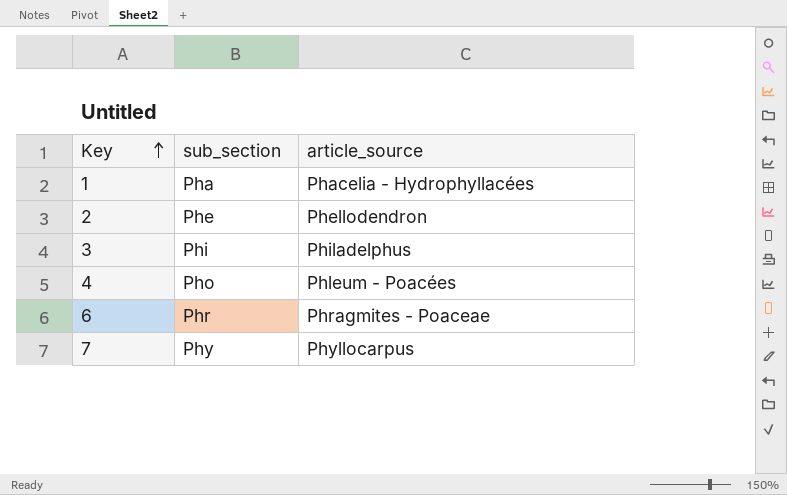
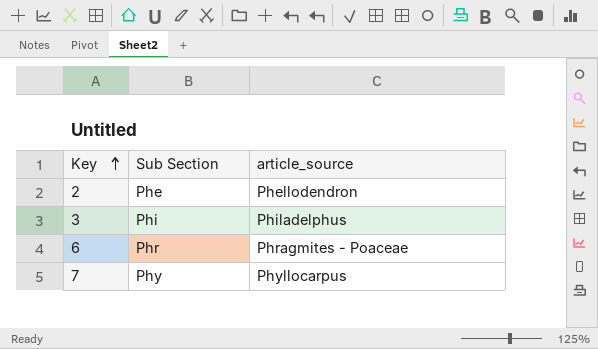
column name: sub_section -> Sub Section
row 1: Pha | Phacelia - Hydrophyllacées -> none
row 4: Pho | Phleum - Poacées -> none

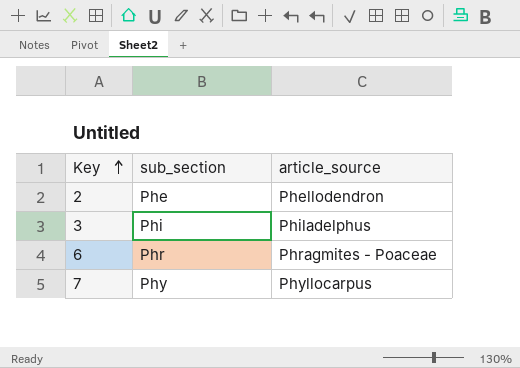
column name: Sub Section -> sub_section

